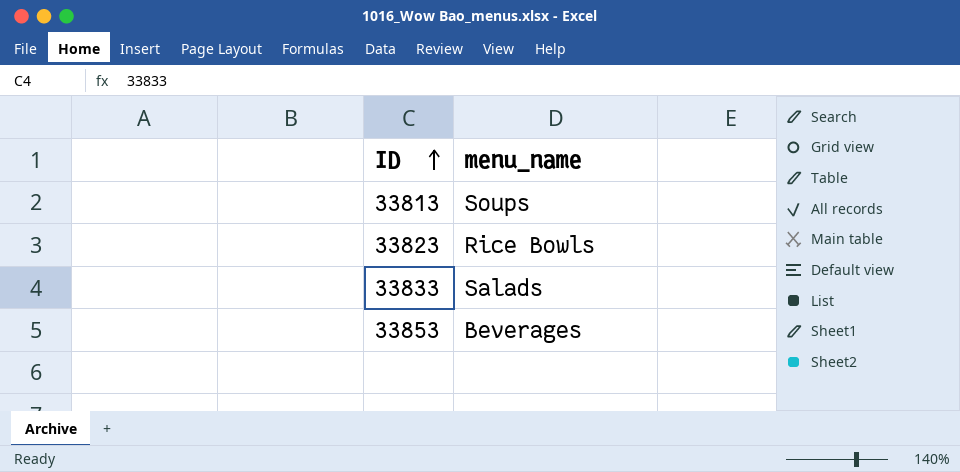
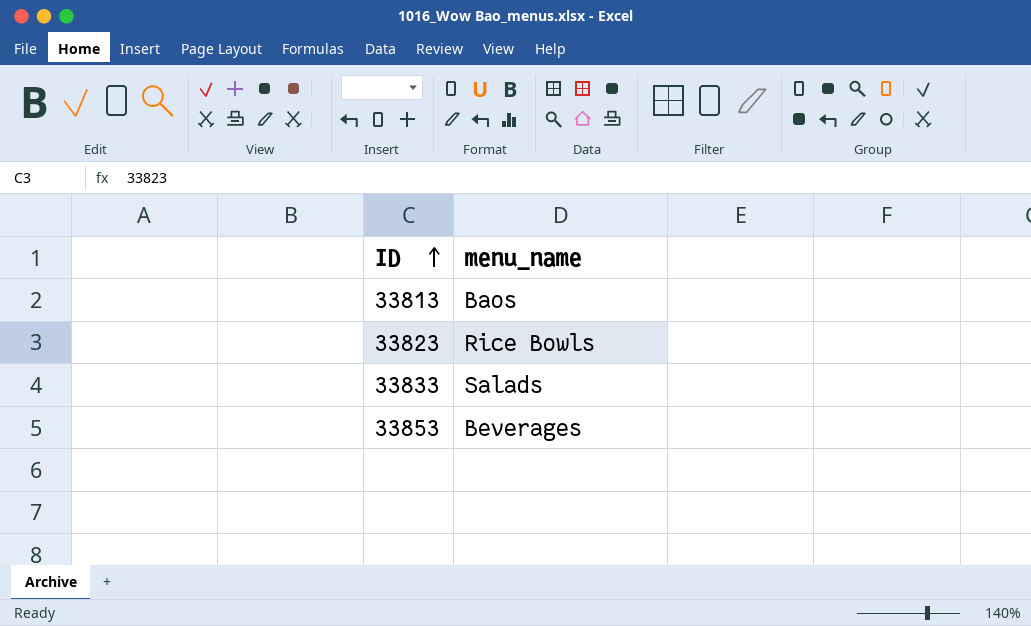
33813 | menu_name: Soups -> Baos

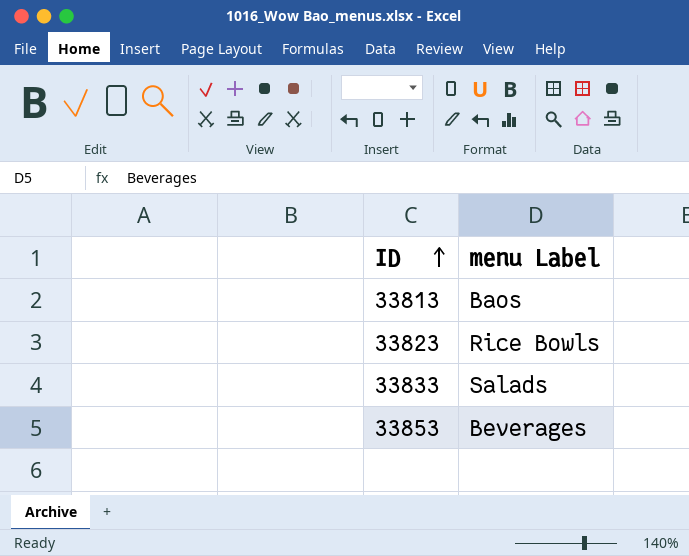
column name: menu_name -> menu Label

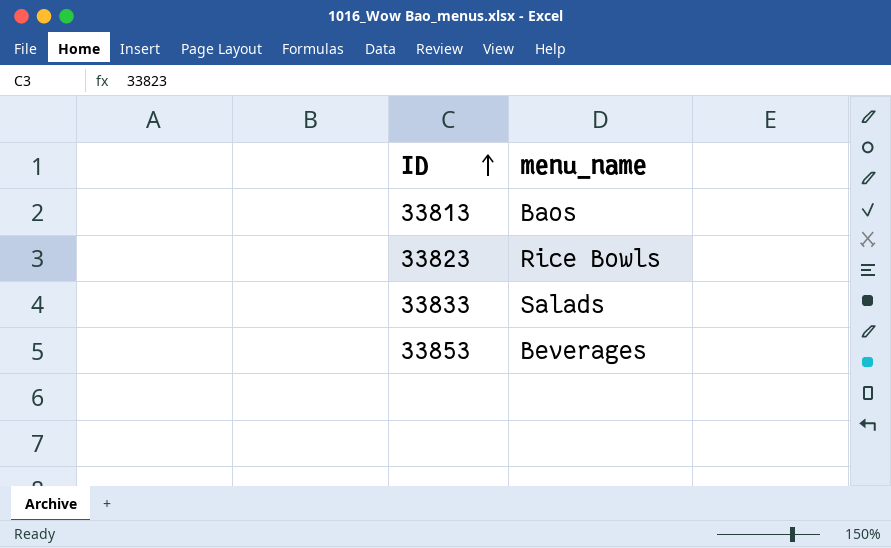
column name: menu Label -> menu_name

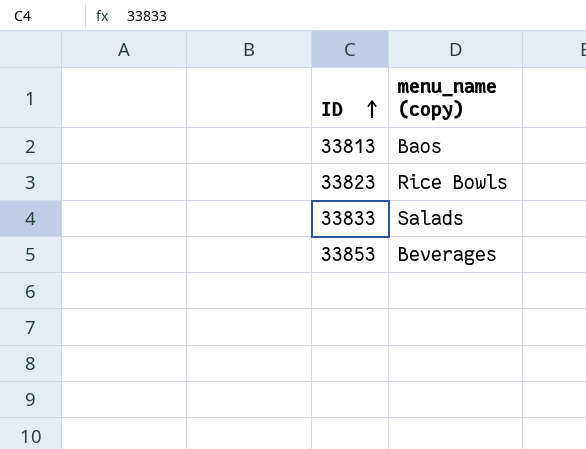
column name: menu_name -> menu_name (copy)

